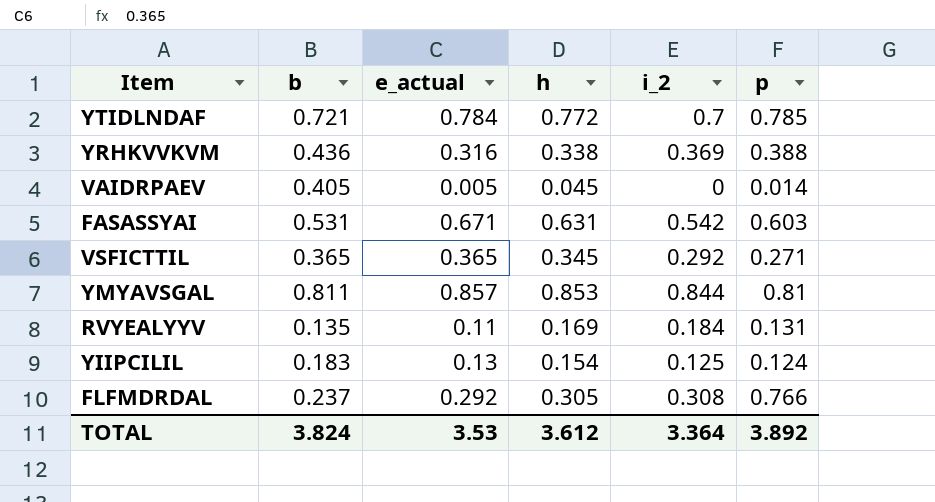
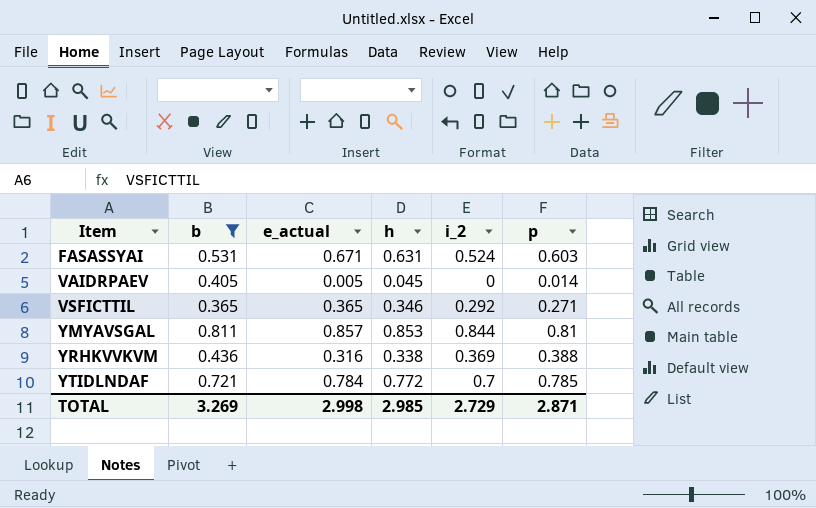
filter: none -> b >= 0.365
row order: none -> Item ascending
FASASSYAI | i_2: 0.542 -> 0.524
VSFICTTIL | h: 0.345 -> 0.346
TOTAL | b: 3.824 -> 3.269
TOTAL | e_actual: 3.53 -> 2.998
TOTAL | h: 3.612 -> 2.985
TOTAL | i_2: 3.364 -> 2.729
TOTAL | p: 3.892 -> 2.871

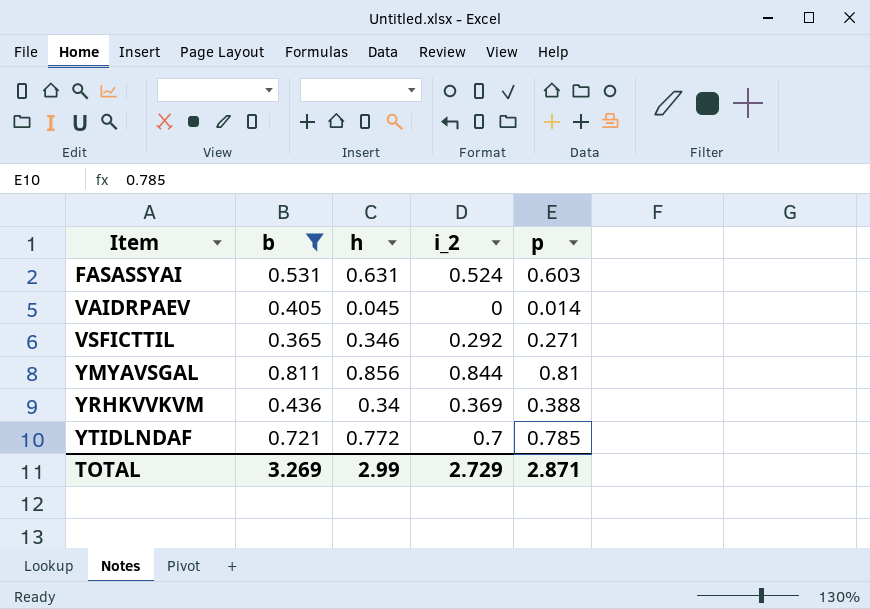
column e_actual | position: 3 -> none
YMYAVSGAL | h: 0.853 -> 0.856
YRHKVVKVM | h: 0.338 -> 0.34
TOTAL | h: 2.985 -> 2.99

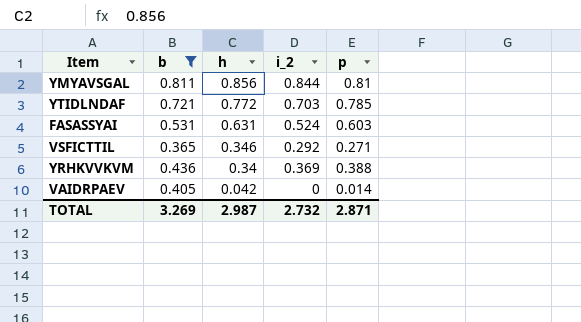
row order: Item ascending -> h descending
YTIDLNDAF | i_2: 0.7 -> 0.703
VAIDRPAEV | h: 0.045 -> 0.042
TOTAL | h: 2.99 -> 2.987
TOTAL | i_2: 2.729 -> 2.732

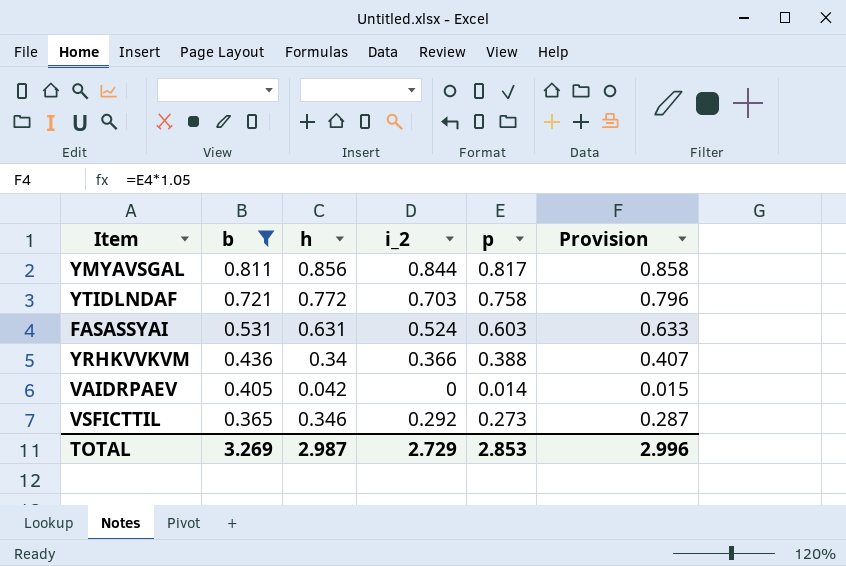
row order: h descending -> b descending
column Provision | formula: none -> [p] * 1.05
YMYAVSGAL | p: 0.81 -> 0.817
YTIDLNDAF | p: 0.785 -> 0.758
YRHKVVKVM | i_2: 0.369 -> 0.366
VSFICTTIL | p: 0.271 -> 0.273
TOTAL | i_2: 2.732 -> 2.729
TOTAL | p: 2.871 -> 2.853

